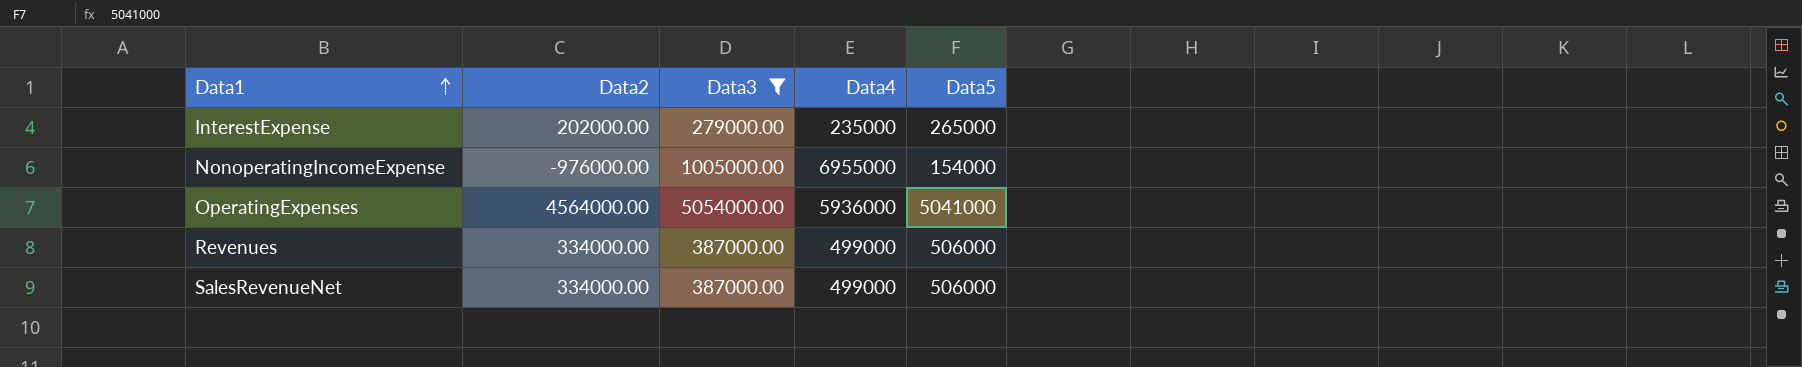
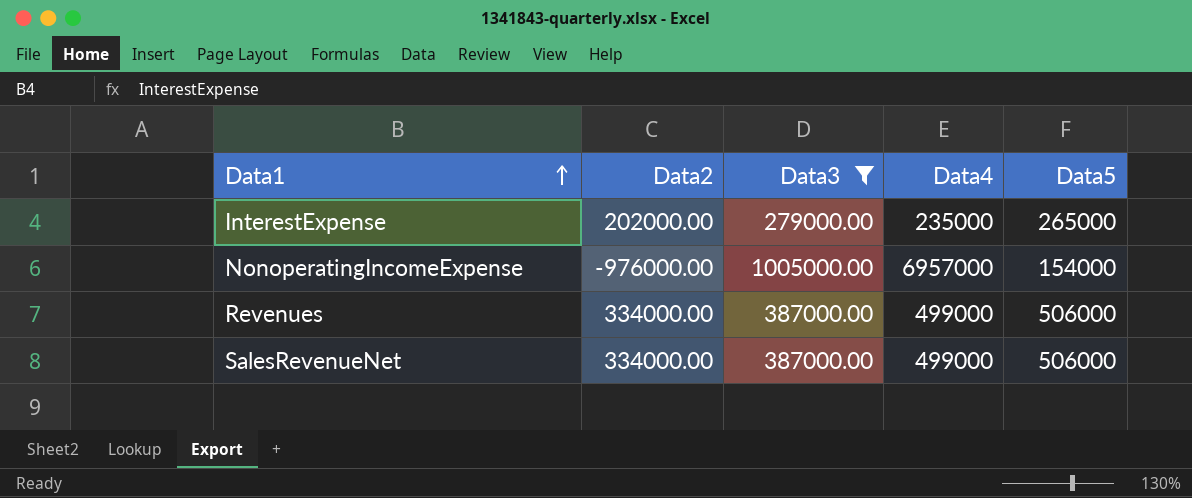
row OperatingExpenses: 4564000.00 | 5054000.00 | 5936000 | 5041000 -> none
NonoperatingIncomeExpense | Data4: 6955000 -> 6957000

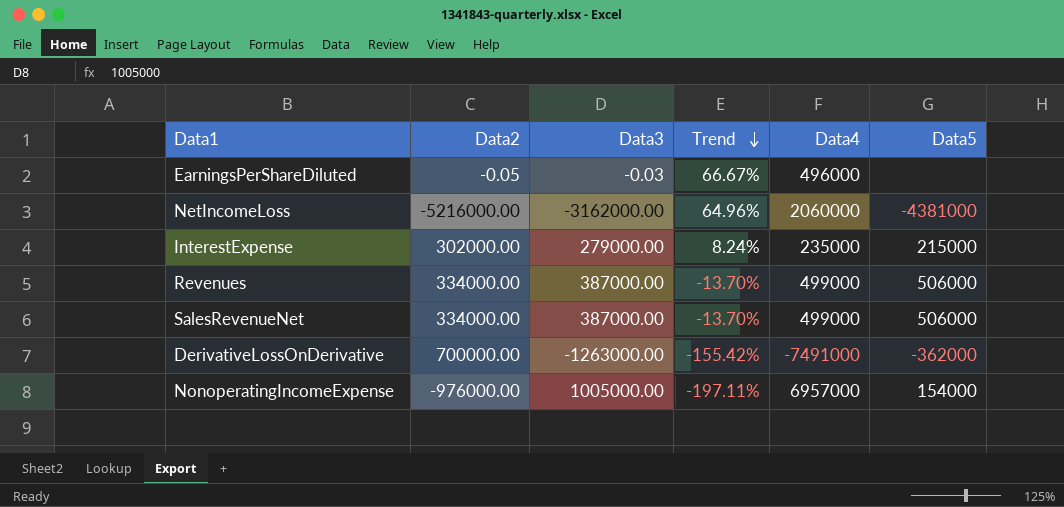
filter: Data3 >= 279000.00 -> none
row order: Data1 ascending -> Trend descending
column Trend | formula: none -> ([Data2] - [Data3]) / [Data3]
InterestExpense | Data2: 202000.00 -> 302000.00
InterestExpense | Data5: 265000 -> 215000

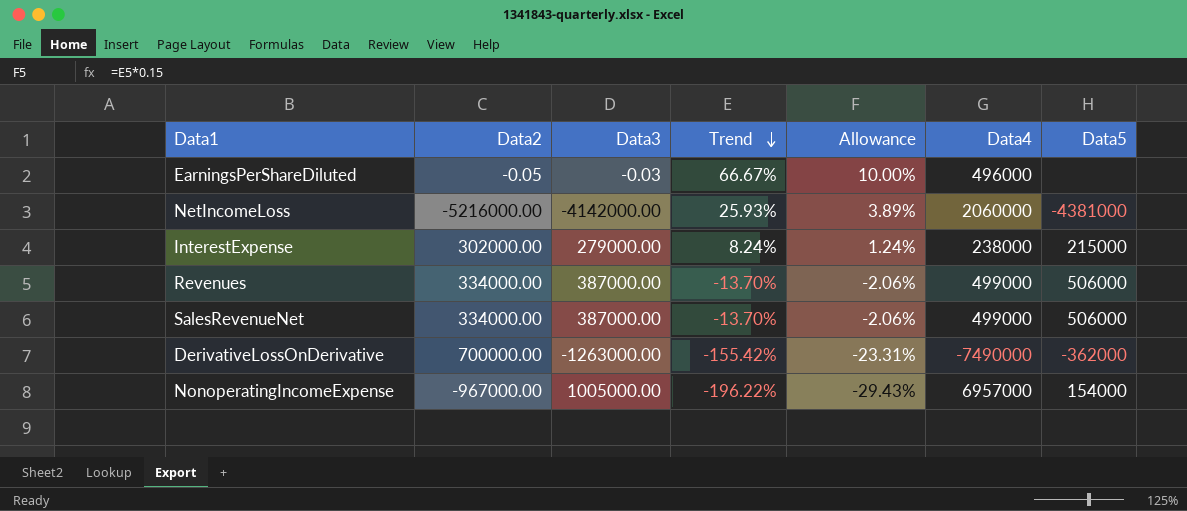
column Allowance | formula: none -> [Trend] * 0.15
NetIncomeLoss | Data3: -3162000.00 -> -4142000.00
NetIncomeLoss | Trend: 64.96% -> 25.93%
InterestExpense | Data4: 235000 -> 238000
DerivativeLossOnDerivative | Data4: -7491000 -> -7490000
NonoperatingIncomeExpense | Data2: -976000.00 -> -967000.00
NonoperatingIncomeExpense | Trend: -197.11% -> -196.22%

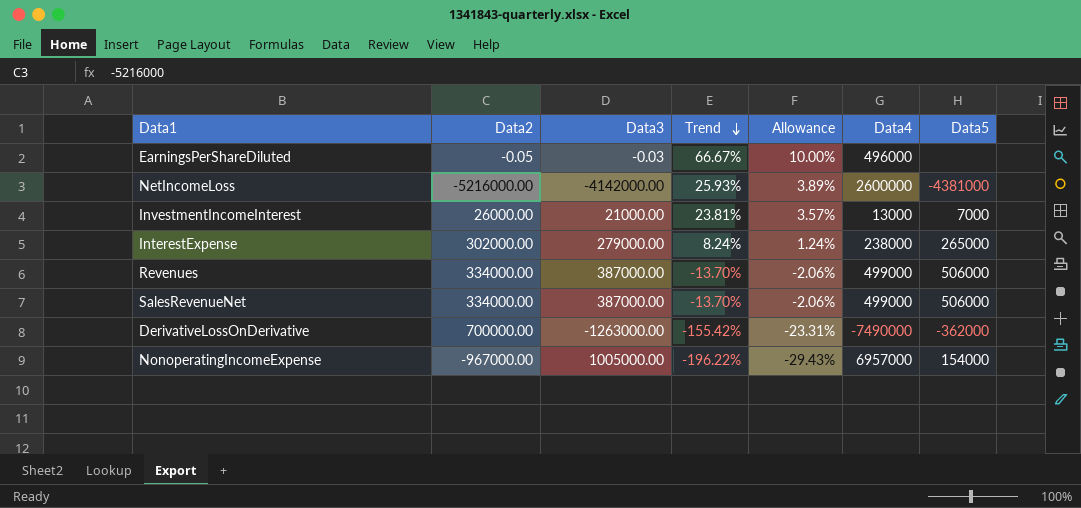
NetIncomeLoss | Data4: 2060000 -> 2600000
row InvestmentIncomeInterest: none -> 26000.00 | 21000.00 | 23.81% | 3.57% | 13000 | 7000
InterestExpense | Data5: 215000 -> 265000

